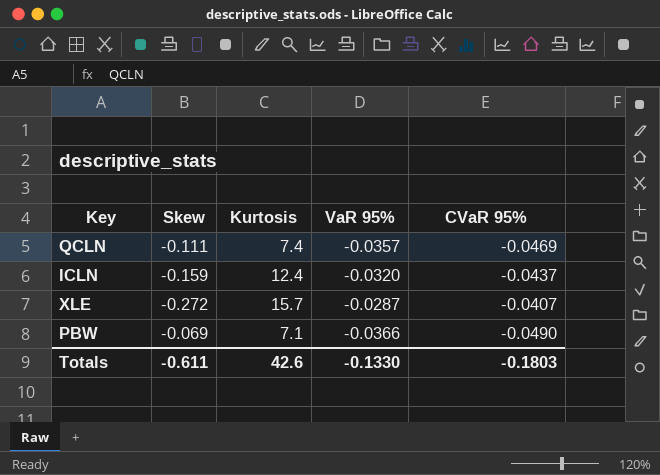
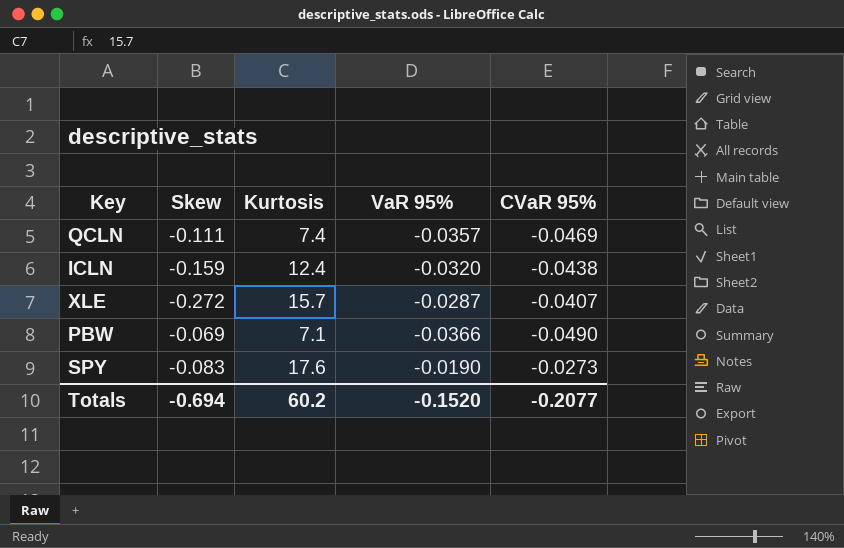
ICLN | CVaR 95%: -0.0437 -> -0.0438
row SPY: none -> -0.083 | 17.6 | -0.0190 | -0.0273
Totals | Skew: -0.611 -> -0.694
Totals | Kurtosis: 42.6 -> 60.2
Totals | VaR 95%: -0.1330 -> -0.1520
Totals | CVaR 95%: -0.1803 -> -0.2077

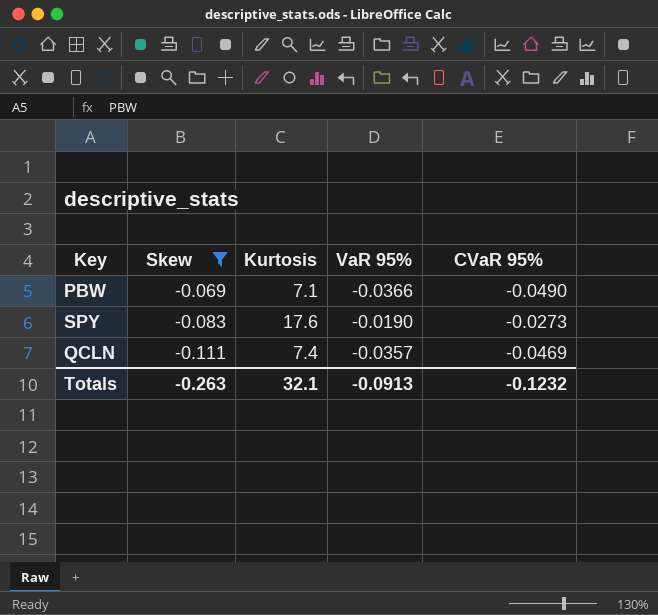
filter: none -> Skew >= -0.111
row order: none -> Skew descending
Totals | Skew: -0.694 -> -0.263
Totals | Kurtosis: 60.2 -> 32.1
Totals | VaR 95%: -0.1520 -> -0.0913
Totals | CVaR 95%: -0.2077 -> -0.1232

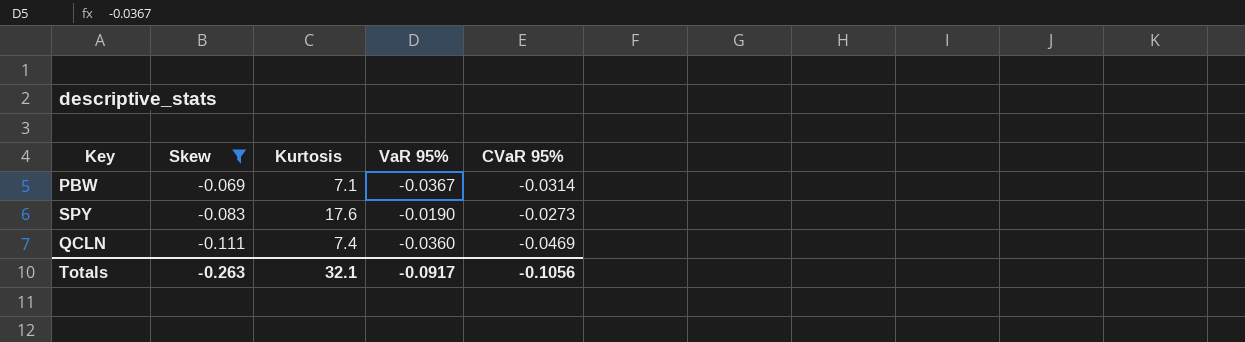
PBW | VaR 95%: -0.0366 -> -0.0367
PBW | CVaR 95%: -0.0490 -> -0.0314
QCLN | VaR 95%: -0.0357 -> -0.0360
Totals | VaR 95%: -0.0913 -> -0.0917
Totals | CVaR 95%: -0.1232 -> -0.1056

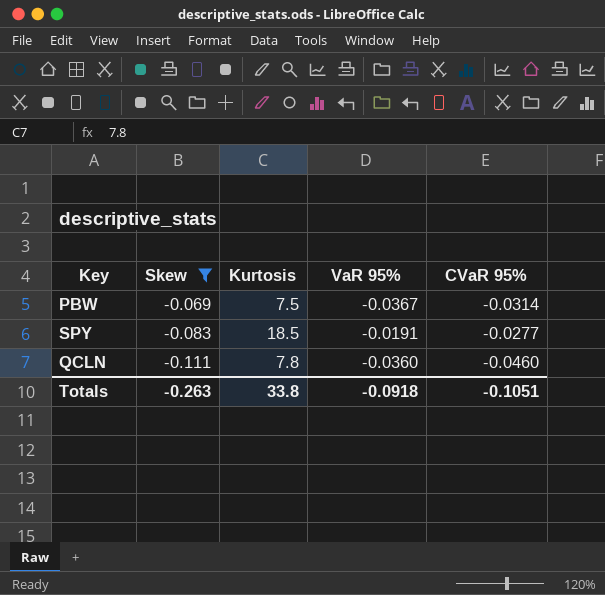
PBW | Kurtosis: 7.1 -> 7.5
SPY | Kurtosis: 17.6 -> 18.5
SPY | VaR 95%: -0.0190 -> -0.0191
SPY | CVaR 95%: -0.0273 -> -0.0277
QCLN | Kurtosis: 7.4 -> 7.8
QCLN | CVaR 95%: -0.0469 -> -0.0460
Totals | Kurtosis: 32.1 -> 33.8
Totals | VaR 95%: -0.0917 -> -0.0918
Totals | CVaR 95%: -0.1056 -> -0.1051

